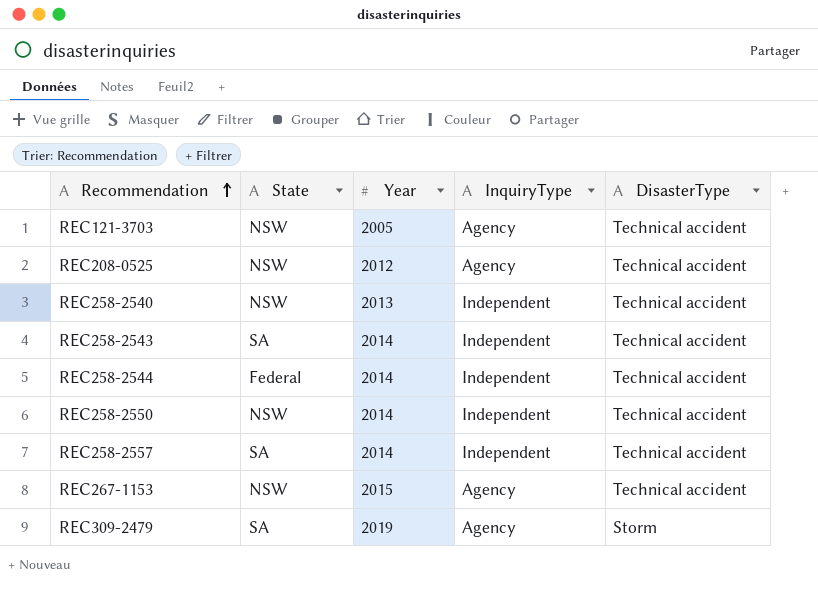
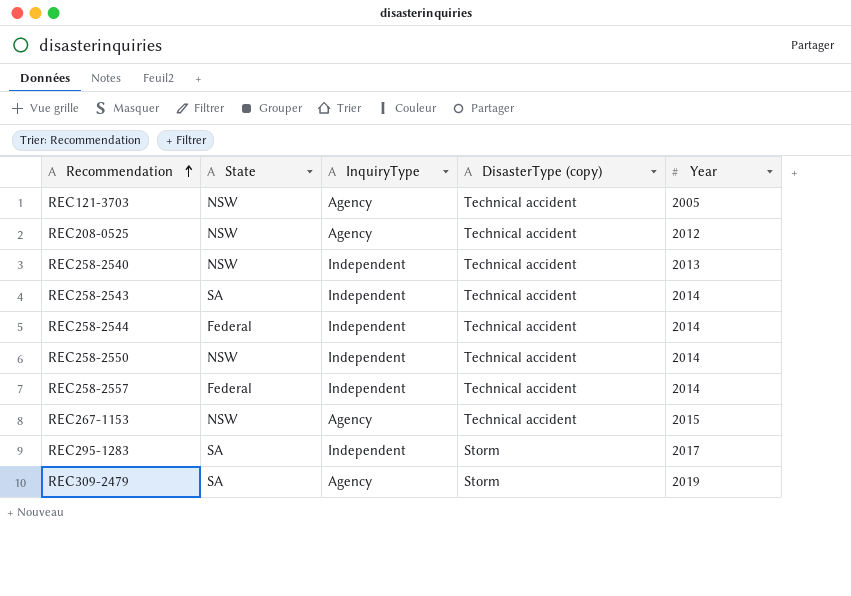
column name: DisasterType -> DisasterType (copy)
column Year | position: 3 -> 5
REC258-2557 | State: SA -> Federal
row REC295-1283: none -> SA | Independent | Storm | 2017

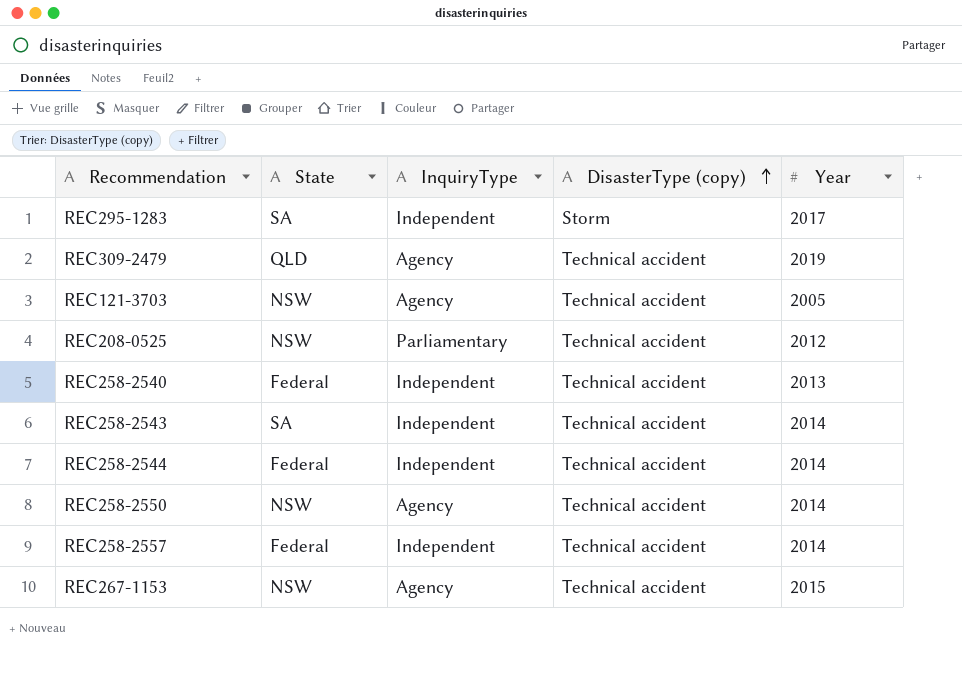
row order: Recommendation ascending -> DisasterType (copy) ascending
REC309-2479 | State: SA -> QLD
REC309-2479 | DisasterType (copy): Storm -> Technical accident
REC208-0525 | InquiryType: Agency -> Parliamentary
REC258-2540 | State: NSW -> Federal
REC258-2550 | InquiryType: Independent -> Agency

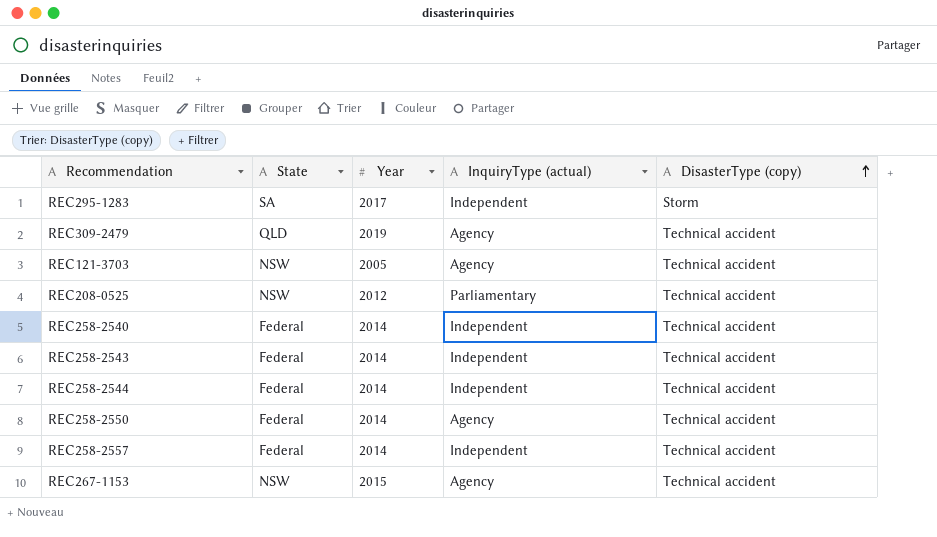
column Year | position: 5 -> 3
column name: InquiryType -> InquiryType (actual)
REC258-2540 | Year: 2013 -> 2014
REC258-2543 | State: SA -> Federal
REC258-2550 | State: NSW -> Federal

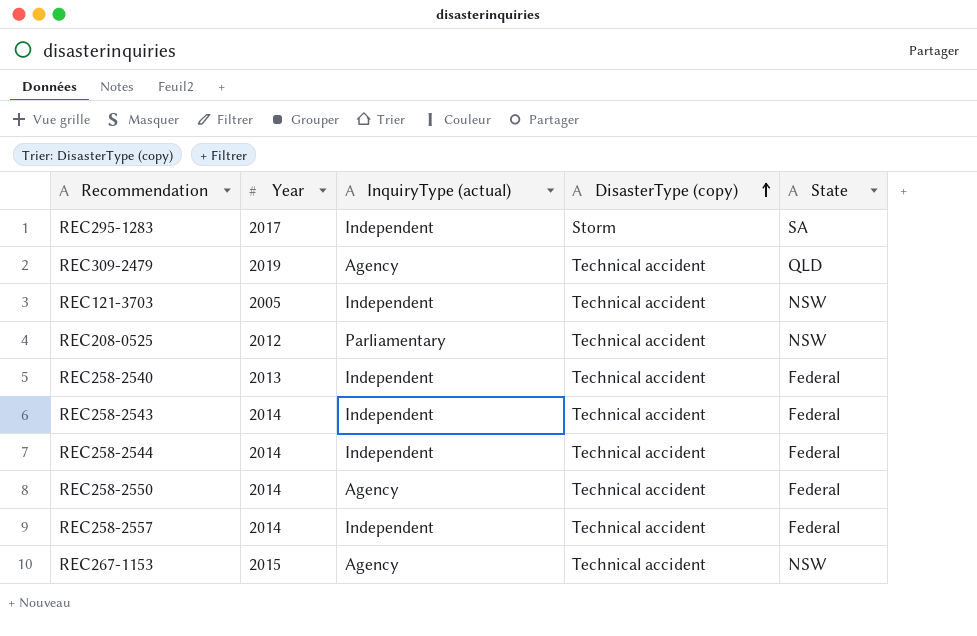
column State | position: 2 -> 5
REC121-3703 | InquiryType (actual): Agency -> Independent
REC258-2540 | Year: 2014 -> 2013

